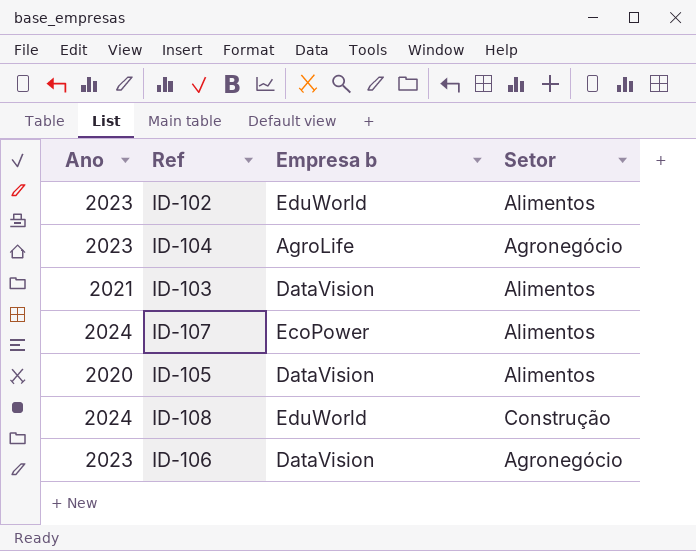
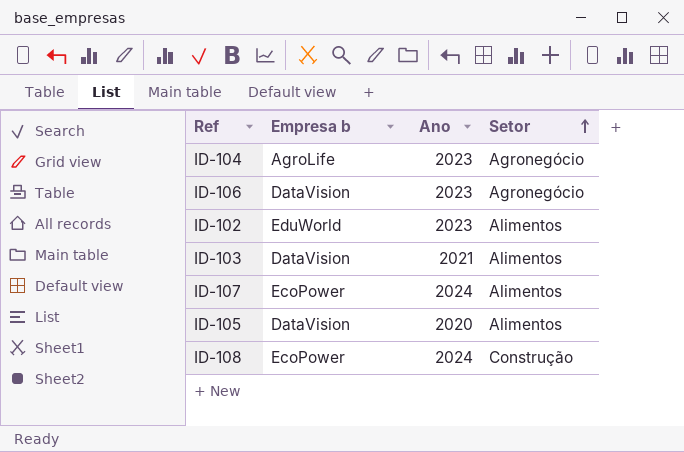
row order: none -> Setor ascending
column Ano | position: 1 -> 3
ID-108 | Empresa b: EduWorld -> EcoPower

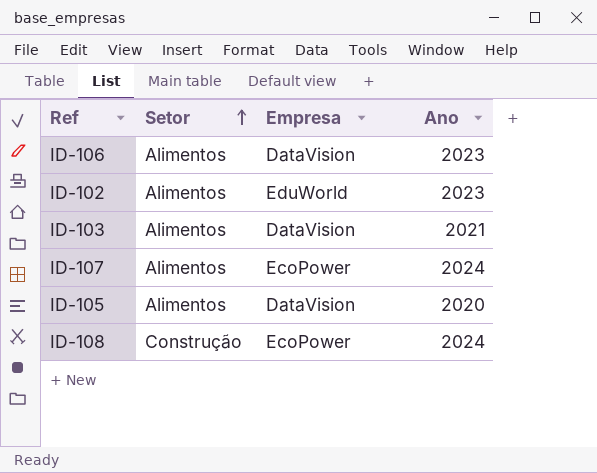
column Setor | position: 4 -> 2
column name: Empresa b -> Empresa
row ID-104: AgroLife | 2023 | Agronegócio -> none
ID-106 | Setor: Agronegócio -> Alimentos

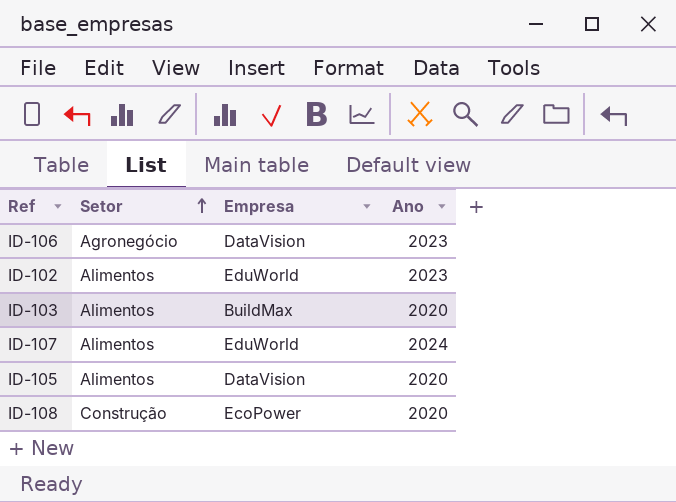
ID-106 | Setor: Alimentos -> Agronegócio
ID-103 | Empresa: DataVision -> BuildMax
ID-103 | Ano: 2021 -> 2020
ID-107 | Empresa: EcoPower -> EduWorld
ID-108 | Ano: 2024 -> 2020

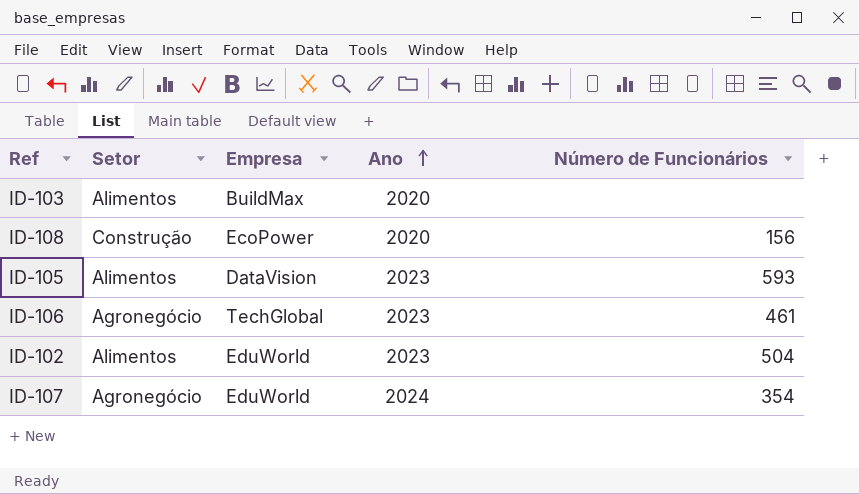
row order: Setor ascending -> Ano ascending
column Número de Funcionários | position: none -> 5
ID-105 | Ano: 2020 -> 2023
ID-106 | Empresa: DataVision -> TechGlobal
ID-107 | Setor: Alimentos -> Agronegócio

